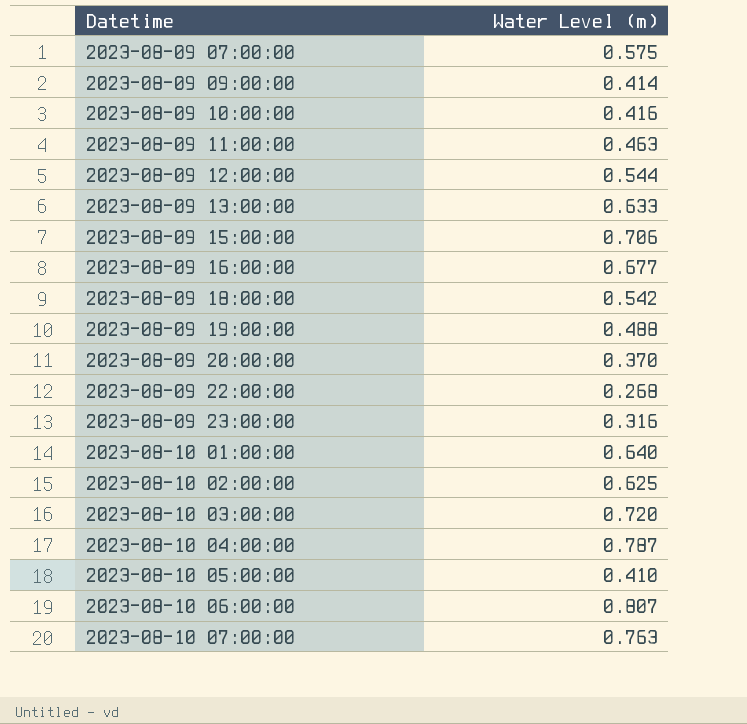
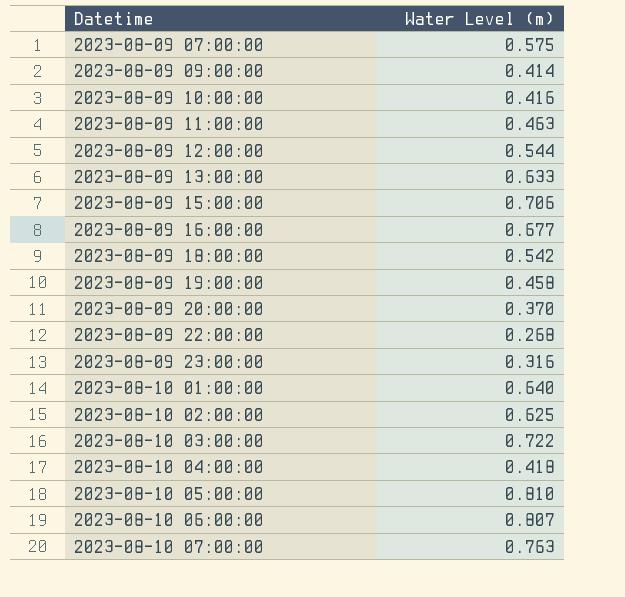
2023-08-09 19:00:00 | Water Level (m): 0.488 -> 0.458
2023-08-10 03:00:00 | Water Level (m): 0.720 -> 0.722
2023-08-10 04:00:00 | Water Level (m): 0.787 -> 0.418
2023-08-10 05:00:00 | Water Level (m): 0.410 -> 0.810

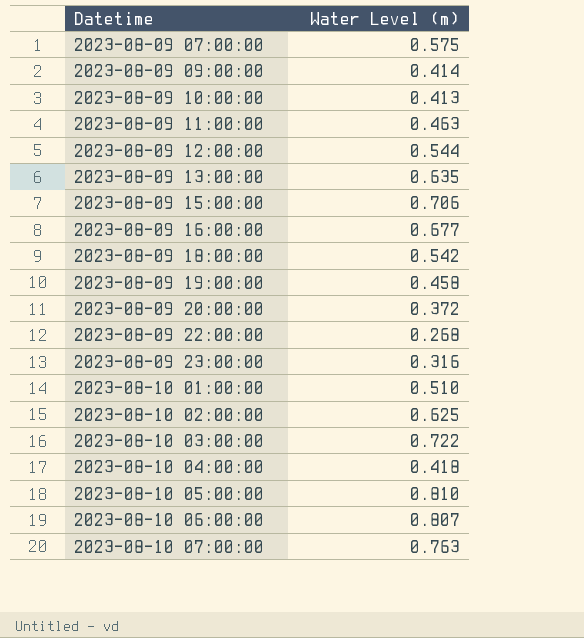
2023-08-09 10:00:00 | Water Level (m): 0.416 -> 0.413
2023-08-09 13:00:00 | Water Level (m): 0.633 -> 0.635
2023-08-09 20:00:00 | Water Level (m): 0.370 -> 0.372
2023-08-10 01:00:00 | Water Level (m): 0.640 -> 0.510

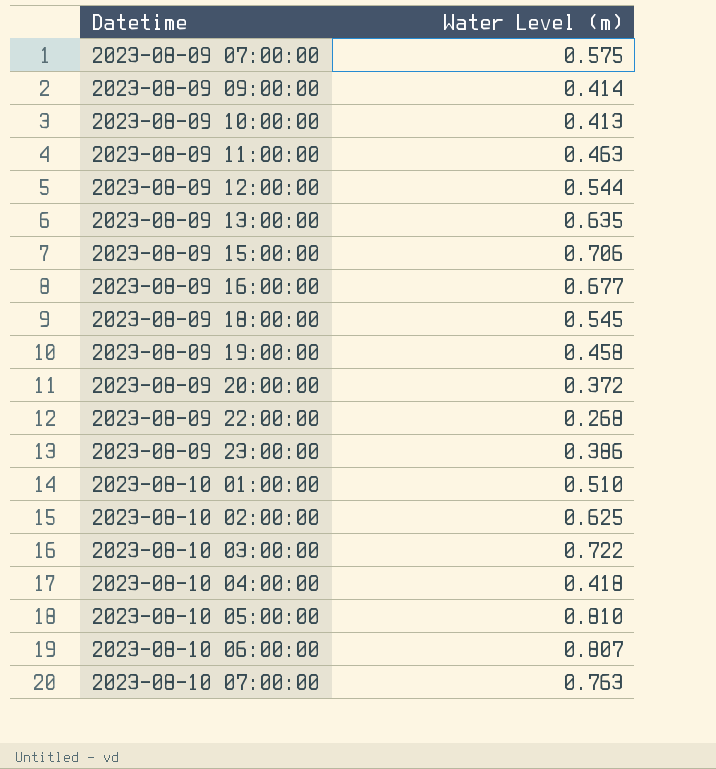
2023-08-09 18:00:00 | Water Level (m): 0.542 -> 0.545
2023-08-09 23:00:00 | Water Level (m): 0.316 -> 0.386

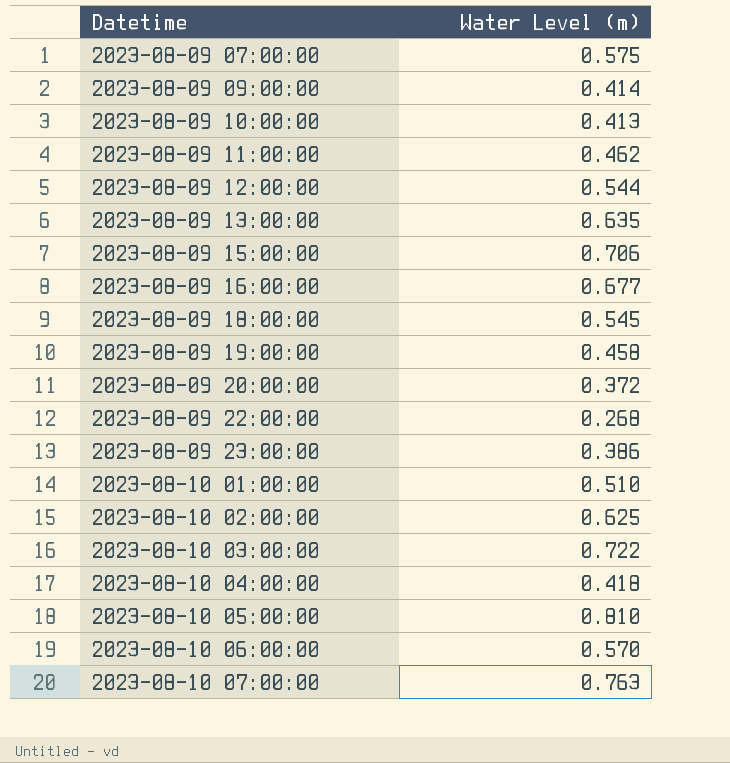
2023-08-09 11:00:00 | Water Level (m): 0.463 -> 0.462
2023-08-10 06:00:00 | Water Level (m): 0.807 -> 0.570

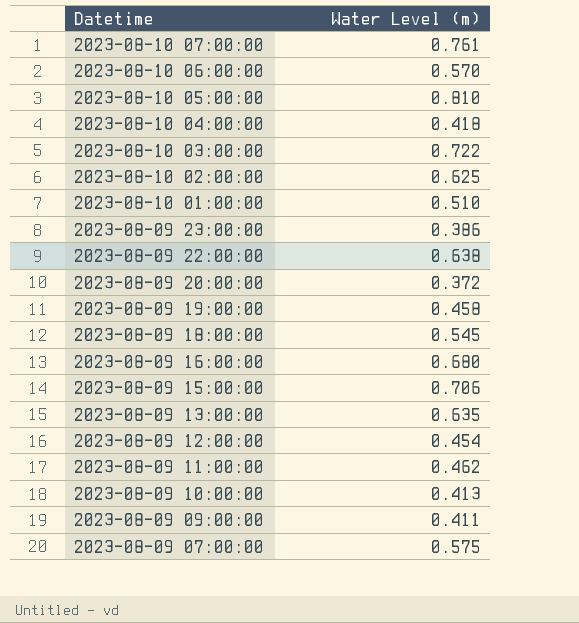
row order: Datetime ascending -> Datetime descending
2023-08-10 07:00:00 | Water Level (m): 0.763 -> 0.761
2023-08-09 22:00:00 | Water Level (m): 0.268 -> 0.638
2023-08-09 16:00:00 | Water Level (m): 0.677 -> 0.680
2023-08-09 12:00:00 | Water Level (m): 0.544 -> 0.454
2023-08-09 09:00:00 | Water Level (m): 0.414 -> 0.411

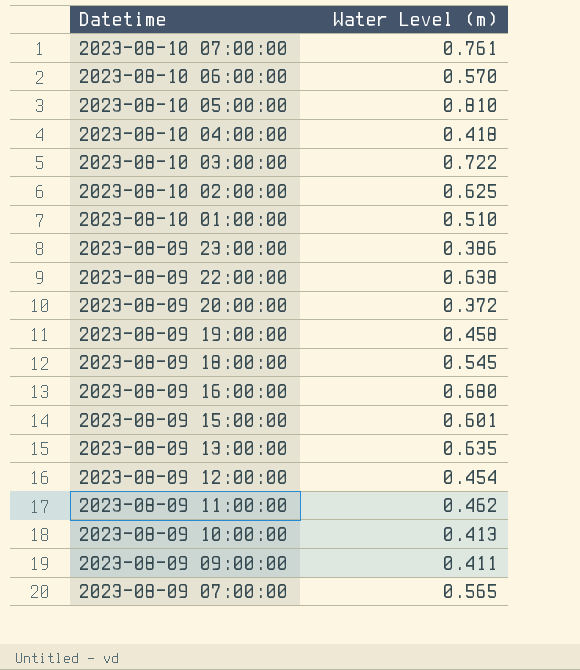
2023-08-09 15:00:00 | Water Level (m): 0.706 -> 0.601
2023-08-09 07:00:00 | Water Level (m): 0.575 -> 0.565

